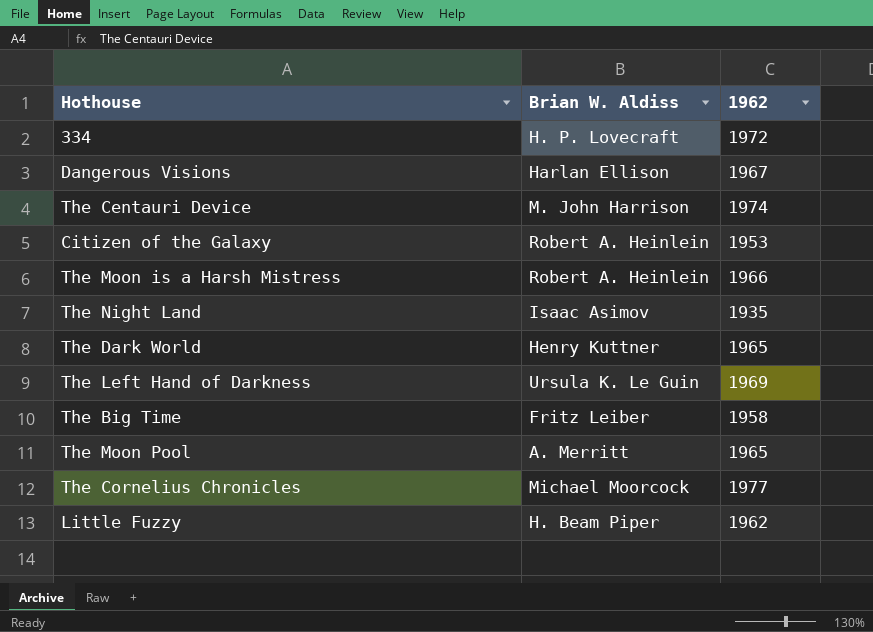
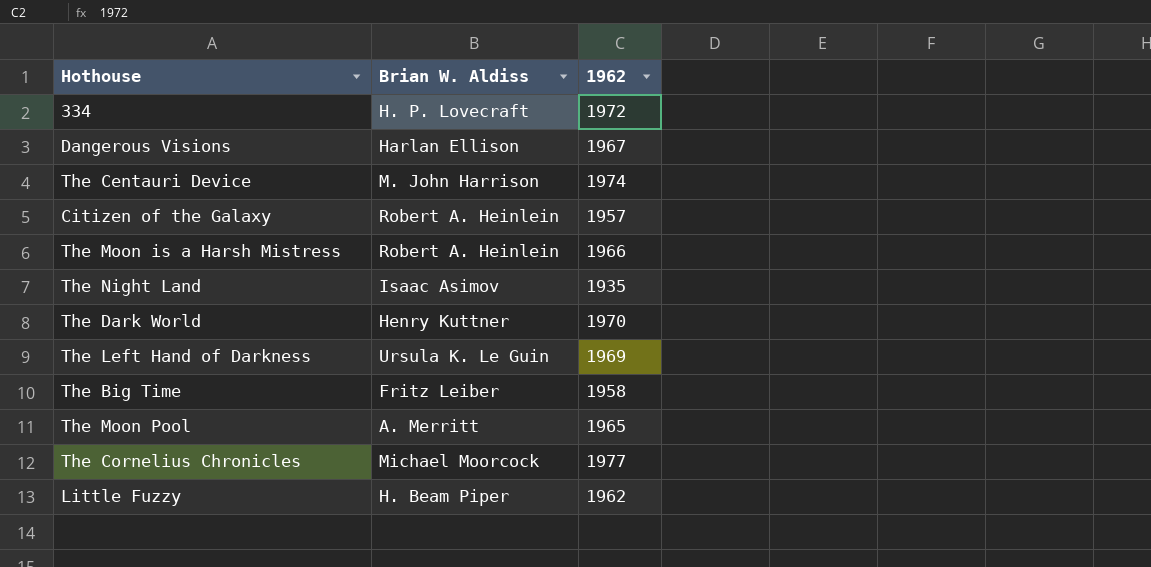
Citizen of the Galaxy | 1962: 1953 -> 1957
The Dark World | 1962: 1965 -> 1970

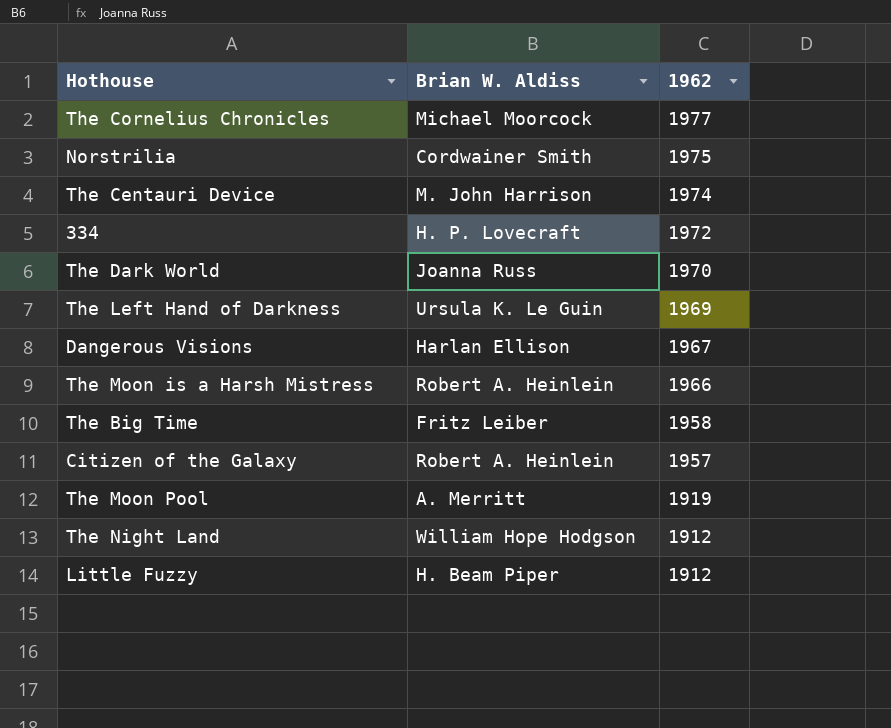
row order: none -> 1962 descending
row Norstrilia: none -> Cordwainer Smith | 1975
The Dark World | Brian W. Aldiss: Henry Kuttner -> Joanna Russ
The Moon Pool | 1962: 1965 -> 1919
The Night Land | Brian W. Aldiss: Isaac Asimov -> William Hope Hodgson
The Night Land | 1962: 1935 -> 1912
Little Fuzzy | 1962: 1962 -> 1912

